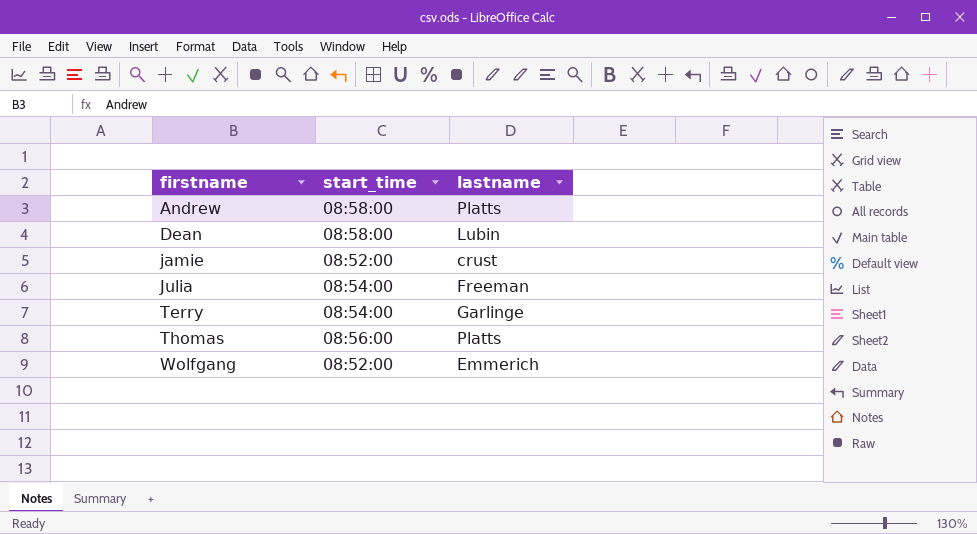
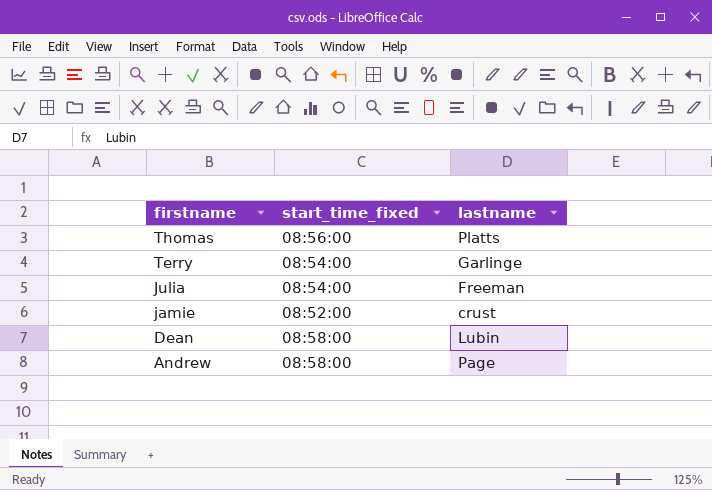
row order: firstname ascending -> firstname descending
column name: start_time -> start_time_fixed
row Wolfgang: 08:52:00 | Emmerich -> none
Andrew | lastname: Platts -> Page

